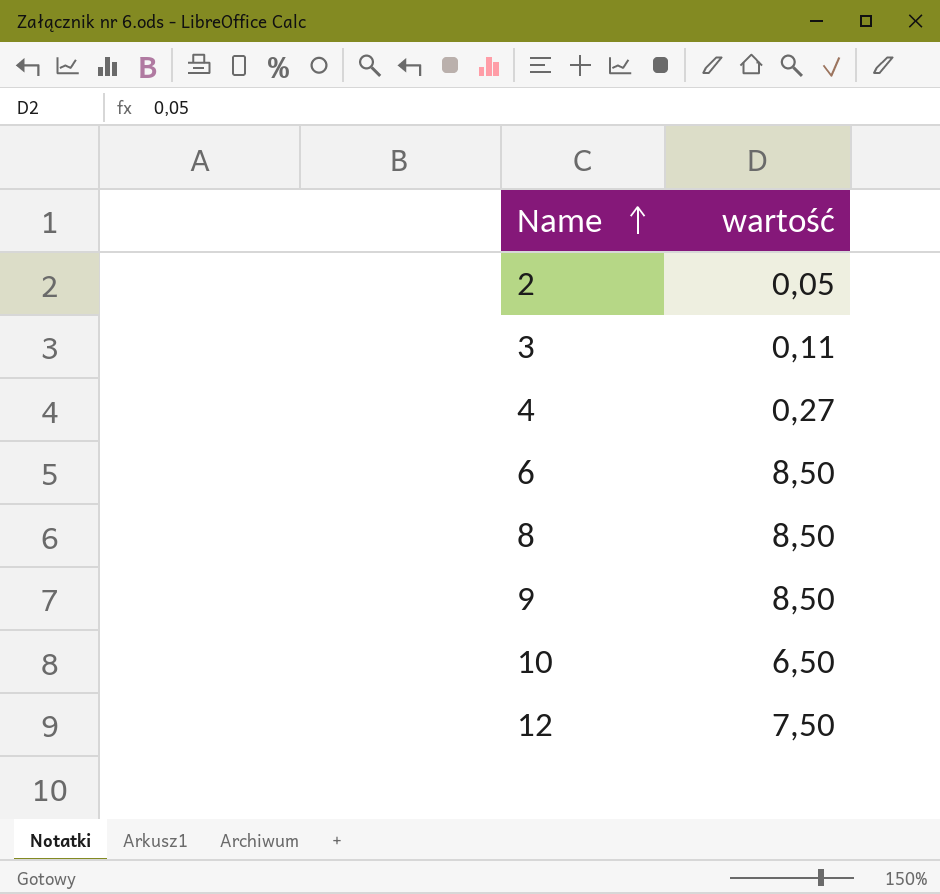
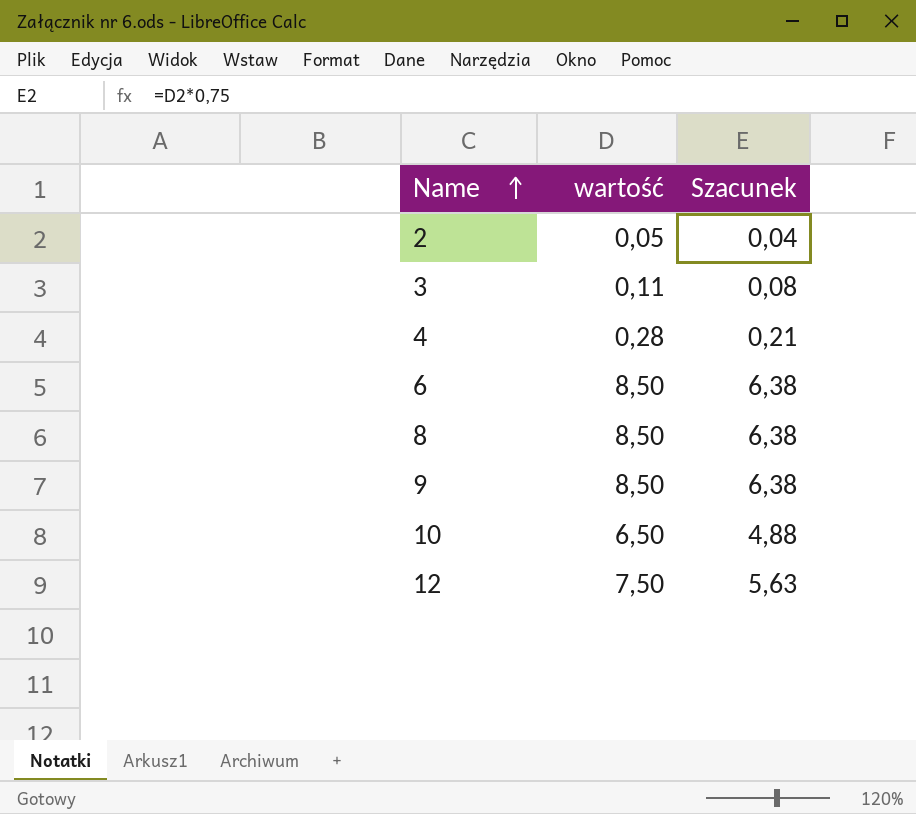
column Szacunek | formula: none -> [wartość] * 0,75
4 | wartość: 0,27 -> 0,28

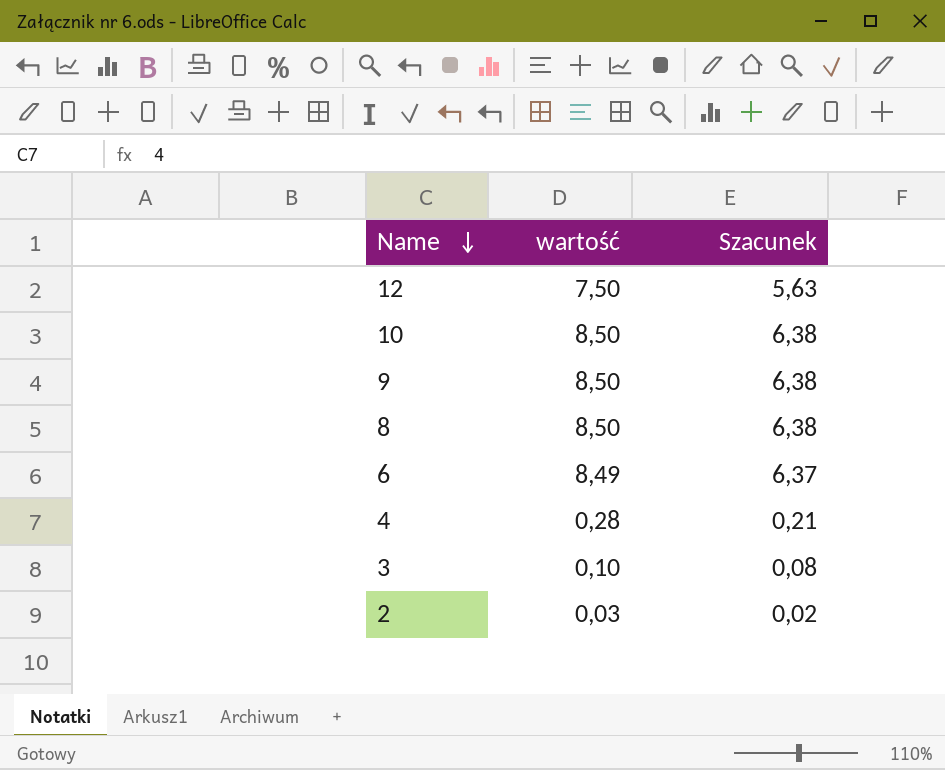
row order: Name ascending -> Name descending
10 | wartość: 6,50 -> 8,50
10 | Szacunek: 4,88 -> 6,38
6 | wartość: 8,50 -> 8,49
6 | Szacunek: 6,38 -> 6,37
3 | wartość: 0,11 -> 0,10
2 | wartość: 0,05 -> 0,03
2 | Szacunek: 0,04 -> 0,02

